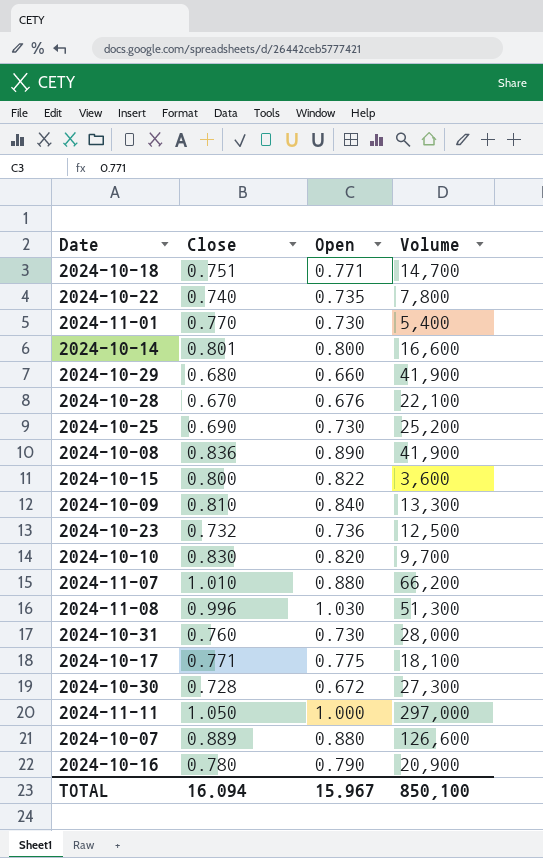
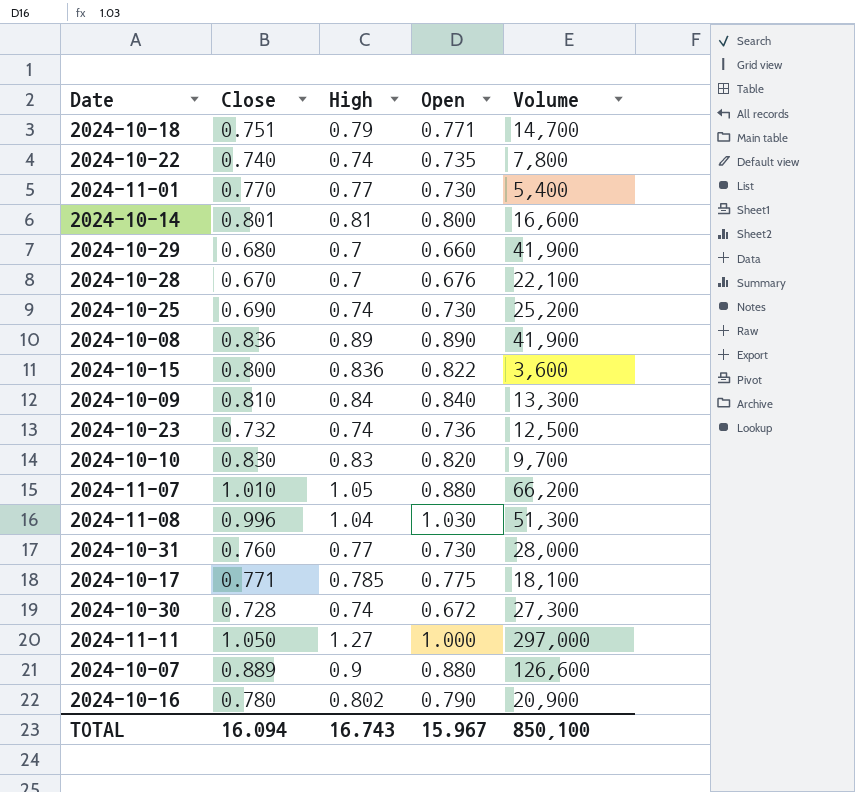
column High | position: none -> 3

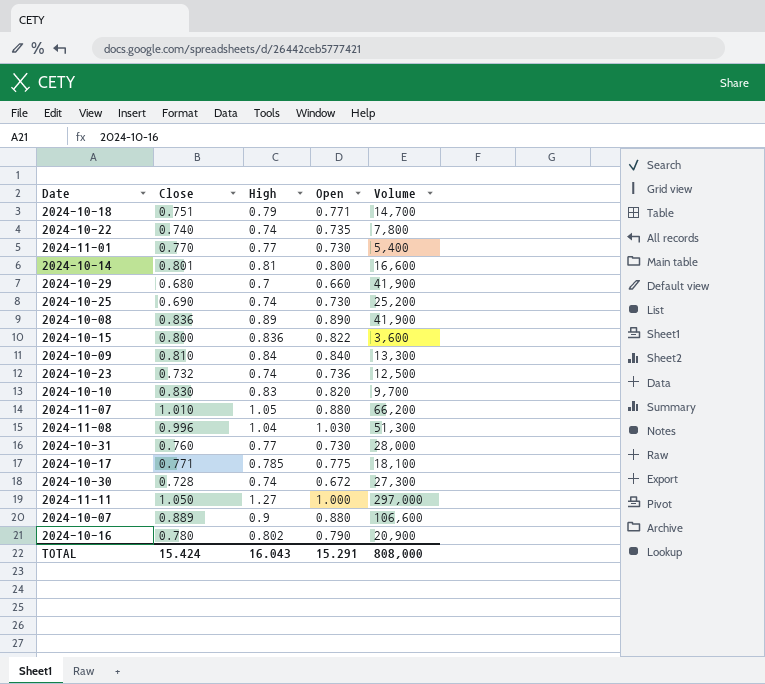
row 2024-10-28: 0.670 | 0.7 | 0.676 | 22,100 -> none
2024-10-07 | Volume: 126,600 -> 106,600
TOTAL | Close: 16.094 -> 15.424
TOTAL | High: 16.743 -> 16.043
TOTAL | Open: 15.967 -> 15.291
TOTAL | Volume: 850,100 -> 808,000

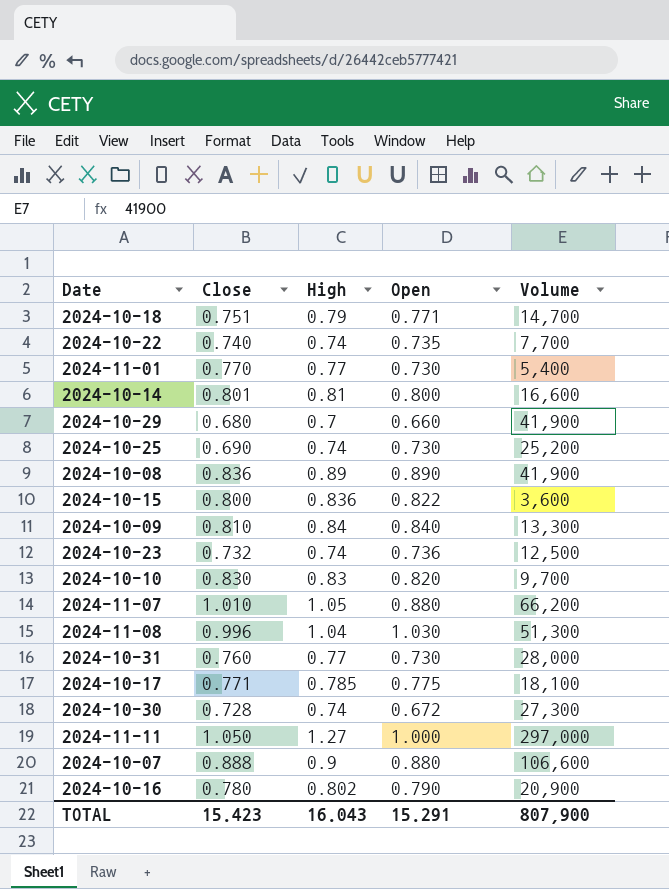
2024-10-22 | Volume: 7,800 -> 7,700
2024-10-07 | Close: 0.889 -> 0.888
TOTAL | Close: 15.424 -> 15.423
TOTAL | Volume: 808,000 -> 807,900

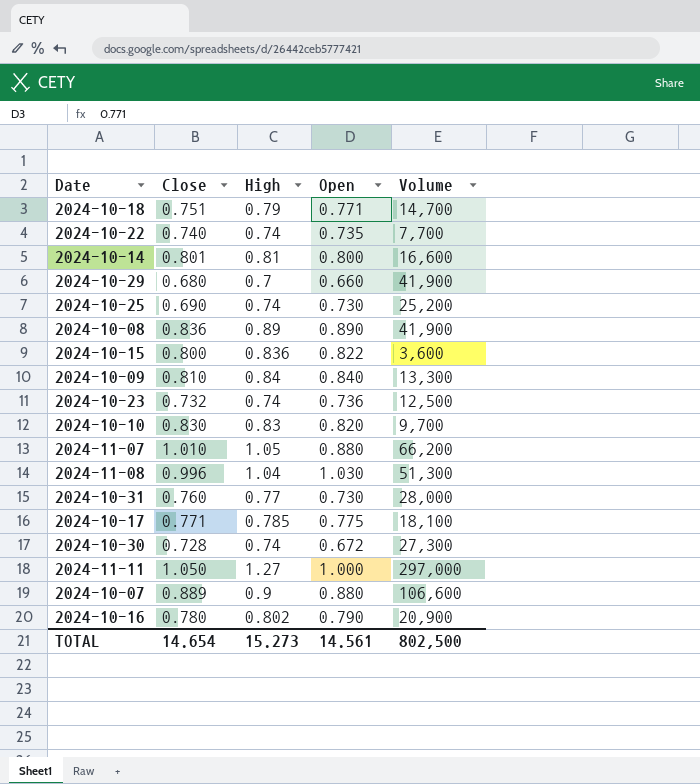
row 2024-11-01: 0.770 | 0.77 | 0.730 | 5,400 -> none
2024-10-07 | Close: 0.888 -> 0.889
TOTAL | Close: 15.423 -> 14.654
TOTAL | High: 16.043 -> 15.273
TOTAL | Open: 15.291 -> 14.561
TOTAL | Volume: 807,900 -> 802,500

